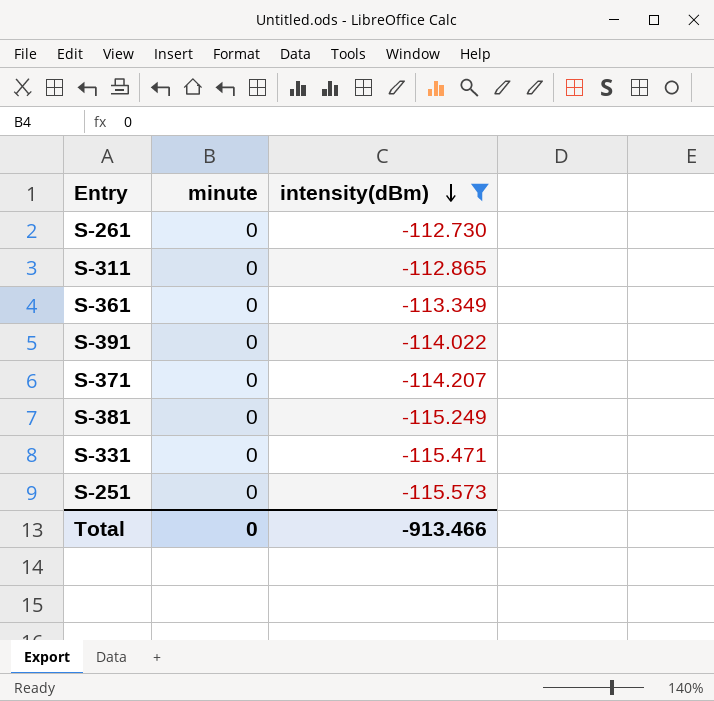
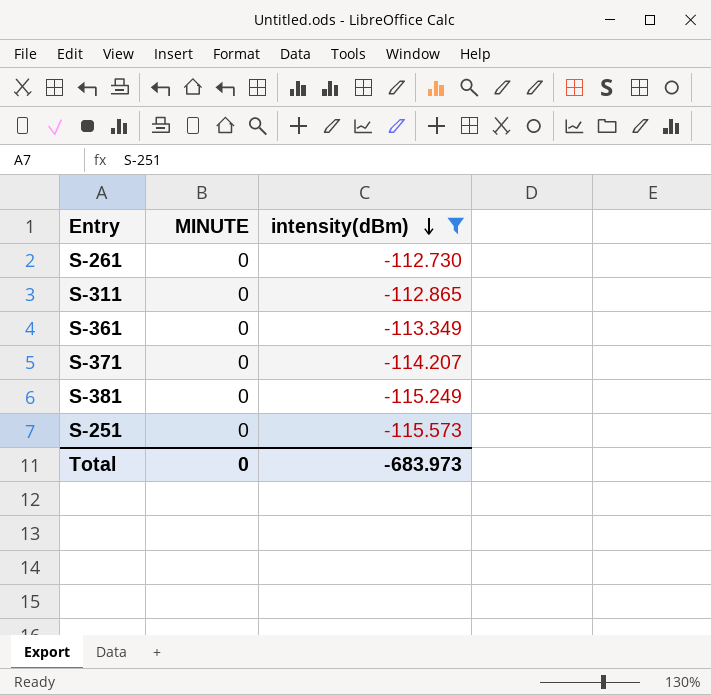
column name: minute -> MINUTE
row S-391: 0 | -114.022 -> none
row S-331: 0 | -115.471 -> none
Total | intensity(dBm): -913.466 -> -683.973

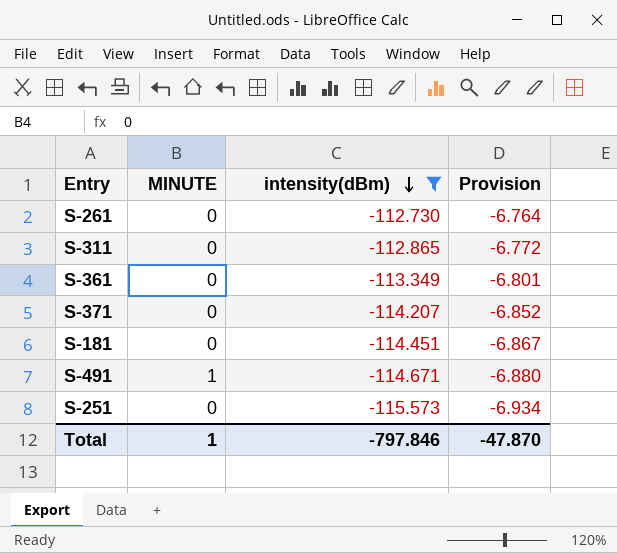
column Provision | formula: none -> [intensity(dBm)] * 0.06
row S-381: 0 | -115.249 -> none
row S-181: none -> 0 | -114.451 | -6.867
row S-491: none -> 1 | -114.671 | -6.880
Total | MINUTE: 0 -> 1
Total | intensity(dBm): -683.973 -> -797.846

